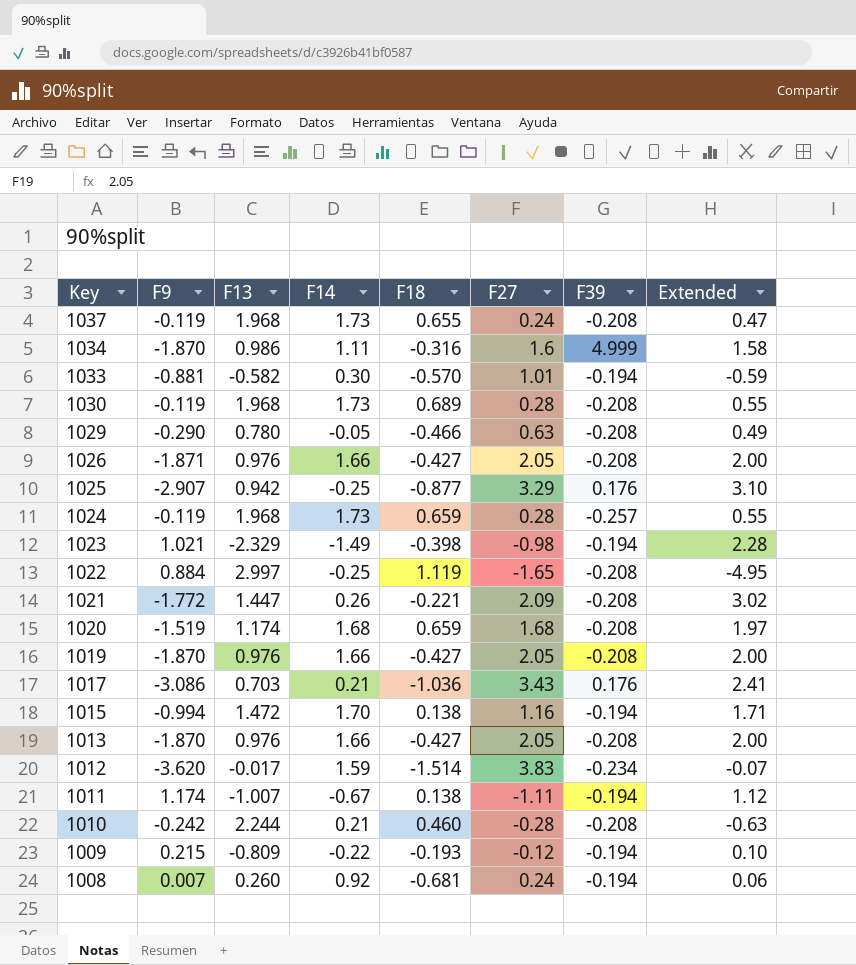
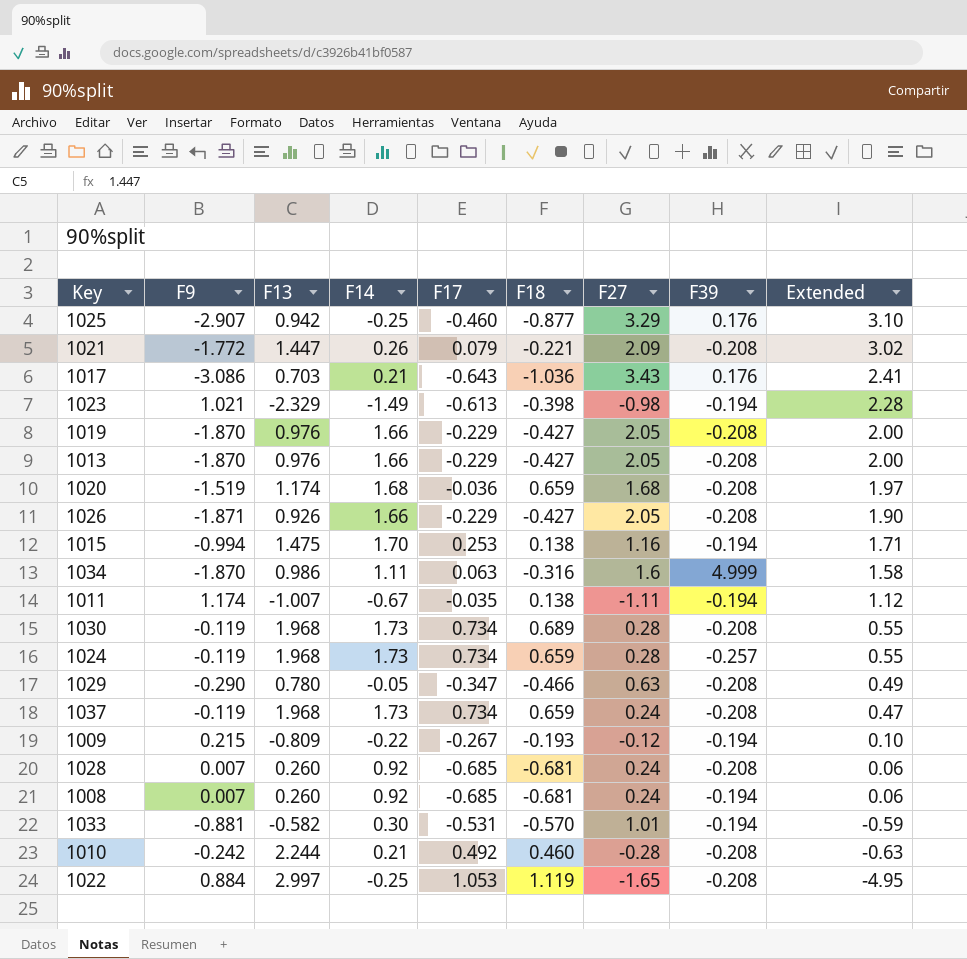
row order: Key descending -> Extended descending
column F17 | position: none -> 5
row 1012: -3.620 | -0.017 | 1.59 | -1.514 | 3.83 | -0.234 | -0.07 -> none
1026 | F13: 0.976 -> 0.926
1026 | Extended: 2.00 -> 1.90
1015 | F13: 1.472 -> 1.475
1037 | F18: 0.655 -> 0.659
row 1028: none -> 0.007 | 0.260 | 0.92 | -0.685 | -0.681 | 0.24 | -0.208 | 0.06

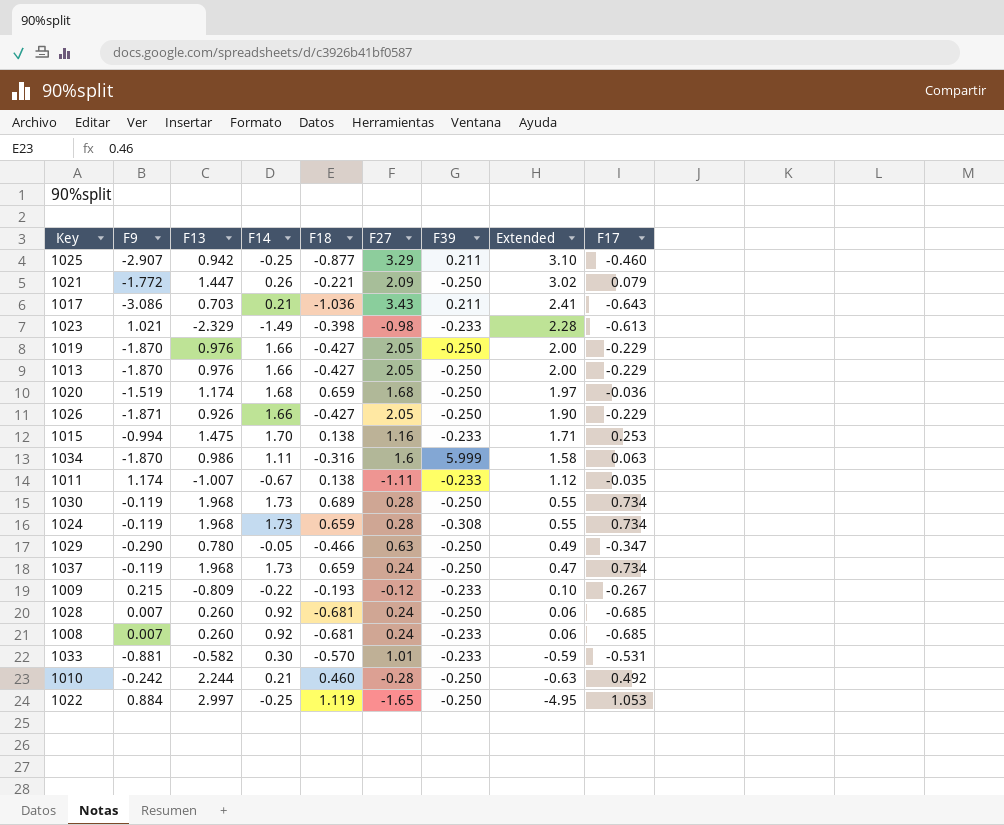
column F17 | position: 5 -> 9
1025 | F39: 0.176 -> 0.211
1021 | F39: -0.208 -> -0.250
1017 | F39: 0.176 -> 0.211
1023 | F39: -0.194 -> -0.233
1019 | F39: -0.208 -> -0.250
1013 | F39: -0.208 -> -0.250
1020 | F39: -0.208 -> -0.250
1026 | F39: -0.208 -> -0.250
1015 | F39: -0.194 -> -0.233
1034 | F39: 4.999 -> 5.999
1011 | F39: -0.194 -> -0.233
1030 | F39: -0.208 -> -0.250
1024 | F39: -0.257 -> -0.308
1029 | F39: -0.208 -> -0.250
1037 | F39: -0.208 -> -0.250
1009 | F39: -0.194 -> -0.233
1028 | F39: -0.208 -> -0.250
1008 | F39: -0.194 -> -0.233
1033 | F39: -0.194 -> -0.233
1010 | F39: -0.208 -> -0.250
1022 | F39: -0.208 -> -0.250

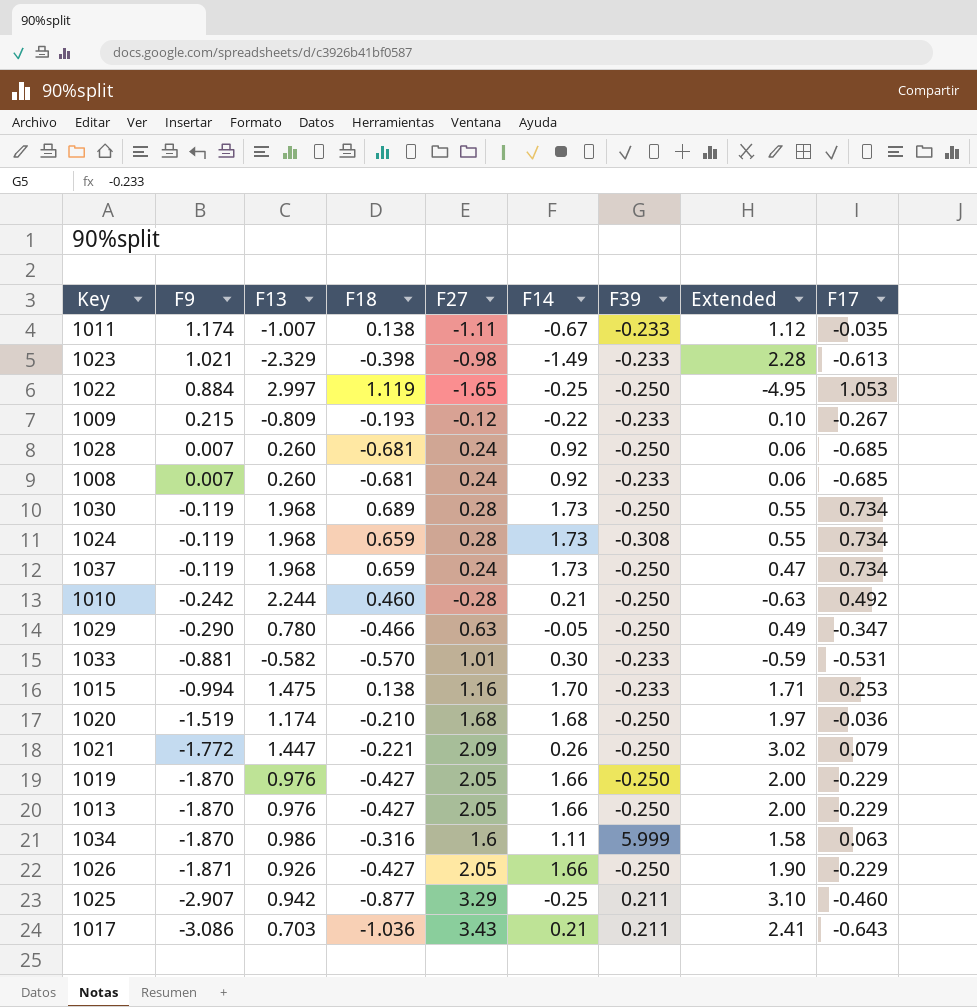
row order: Extended descending -> F9 descending
column F14 | position: 4 -> 6
1020 | F18: 0.659 -> -0.210

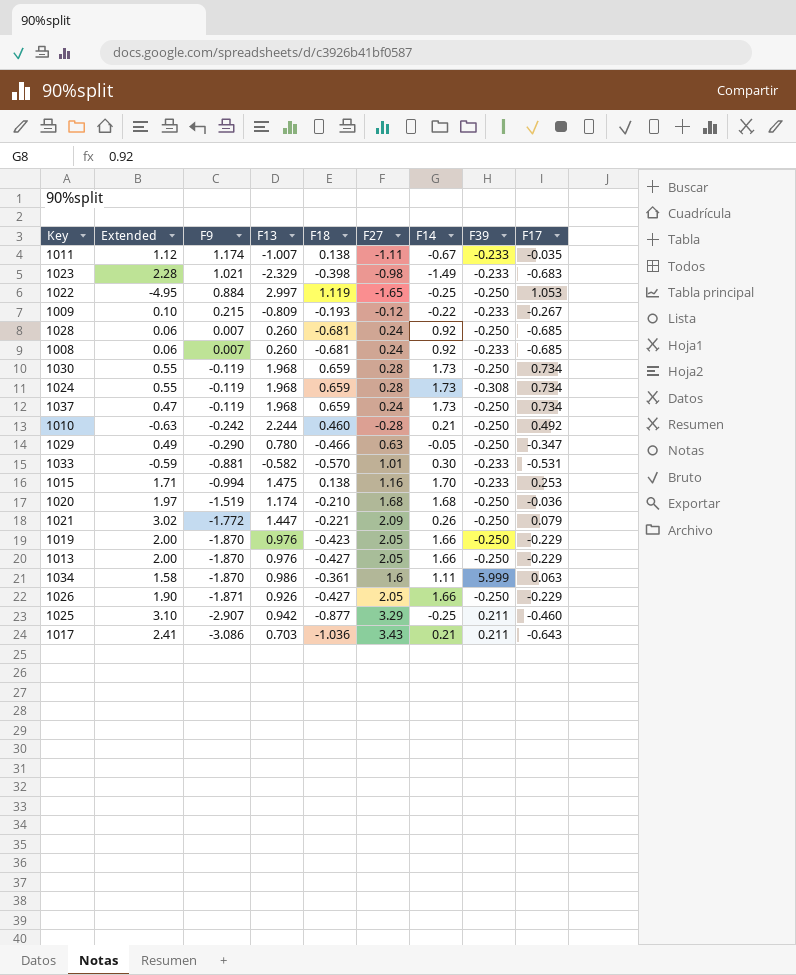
column Extended | position: 8 -> 2
1023 | F17: -0.613 -> -0.683
1030 | F18: 0.689 -> 0.659
1019 | F18: -0.427 -> -0.423
1034 | F18: -0.316 -> -0.361

